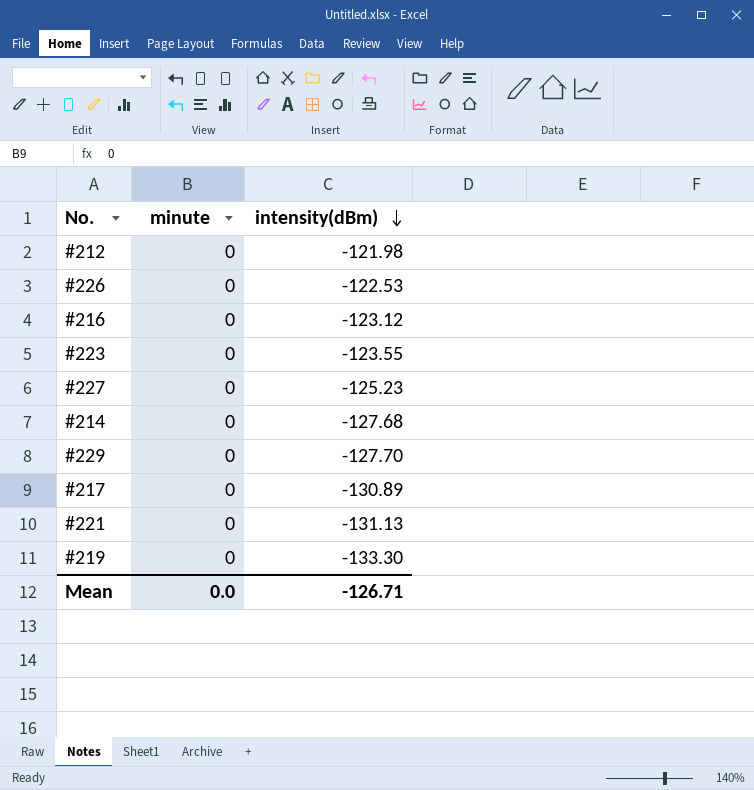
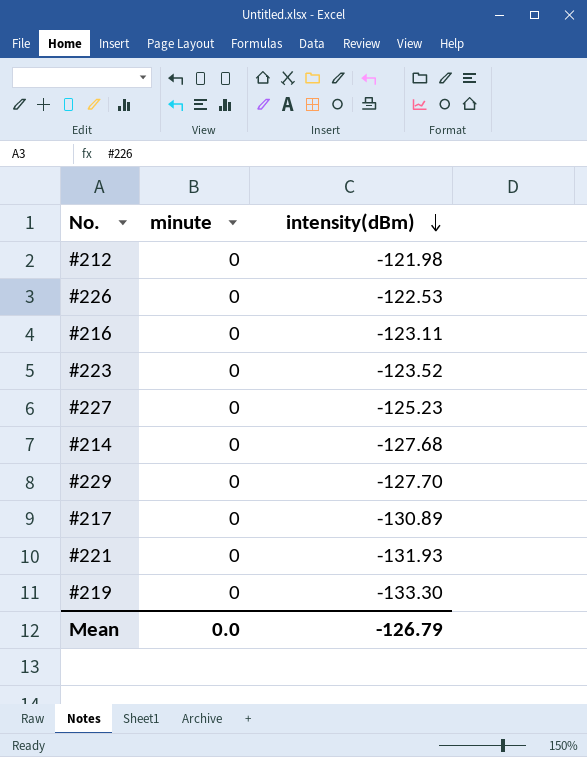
#216 | intensity(dBm): -123.12 -> -123.11
#223 | intensity(dBm): -123.55 -> -123.52
#221 | intensity(dBm): -131.13 -> -131.93
Mean | intensity(dBm): -126.71 -> -126.79

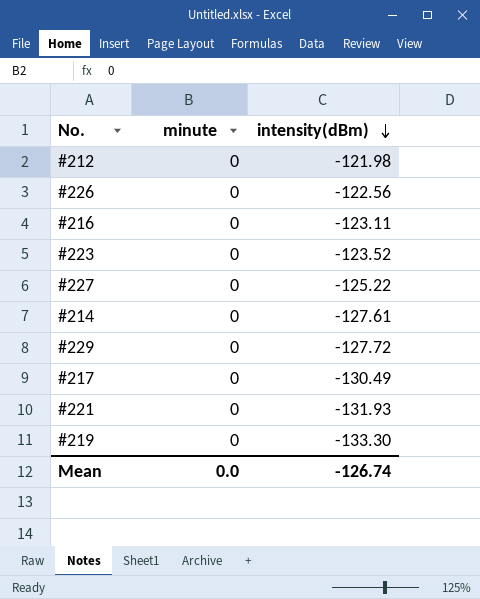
#226 | intensity(dBm): -122.53 -> -122.56
#227 | intensity(dBm): -125.23 -> -125.22
#214 | intensity(dBm): -127.68 -> -127.61
#229 | intensity(dBm): -127.70 -> -127.72
#217 | intensity(dBm): -130.89 -> -130.49
Mean | intensity(dBm): -126.79 -> -126.74

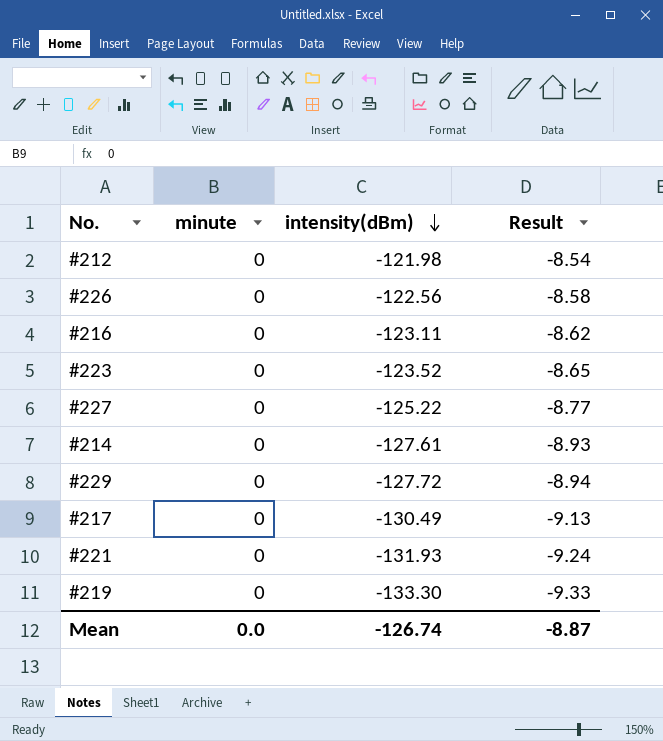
column Result | formula: none -> [intensity(dBm)] * 0.07

